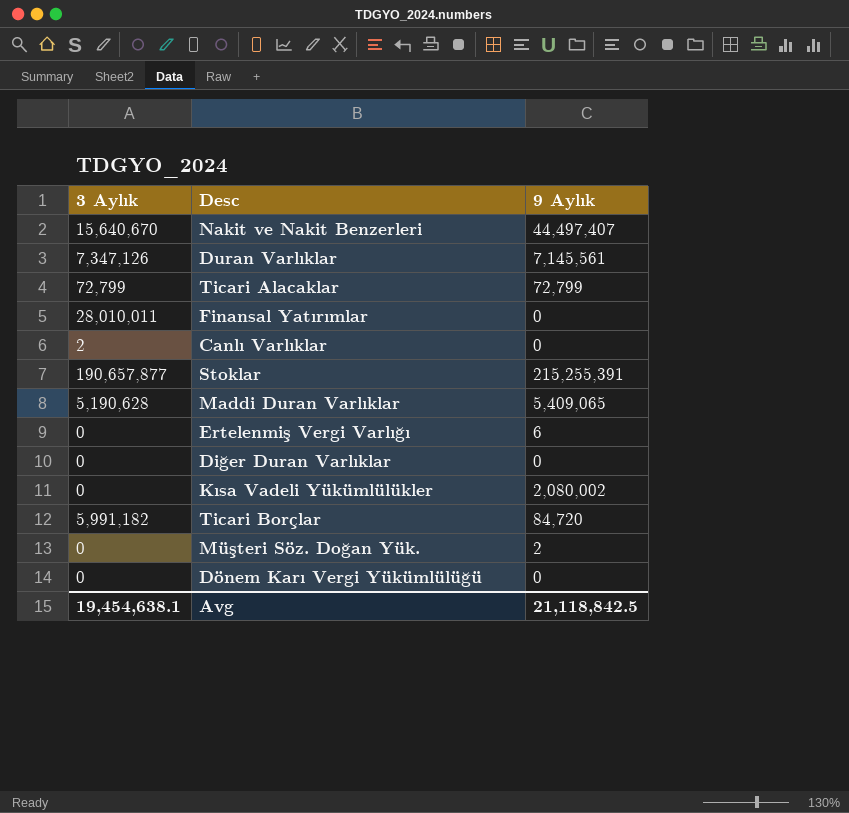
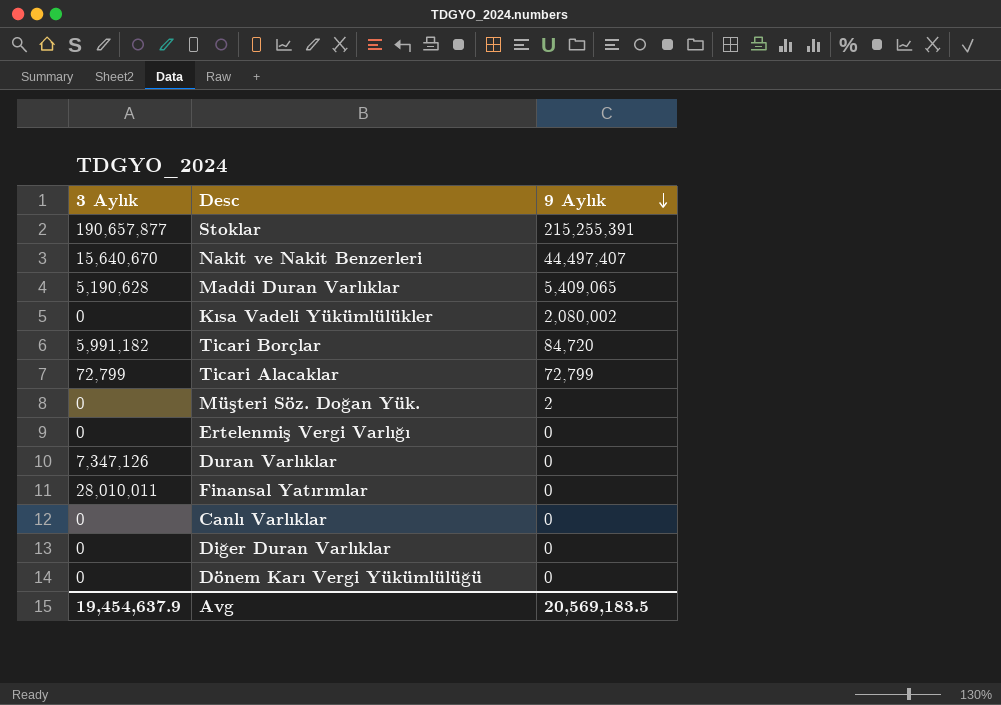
row order: none -> 9 Aylık descending
Ertelenmiş Vergi Varlığı | 9 Aylık: 6 -> 0
Duran Varlıklar | 9 Aylık: 7,145,561 -> 0
Canlı Varlıklar | 3 Aylık: 2 -> 0
Avg | 3 Aylık: 19,454,638.1 -> 19,454,637.9
Avg | 9 Aylık: 21,118,842.5 -> 20,569,183.5

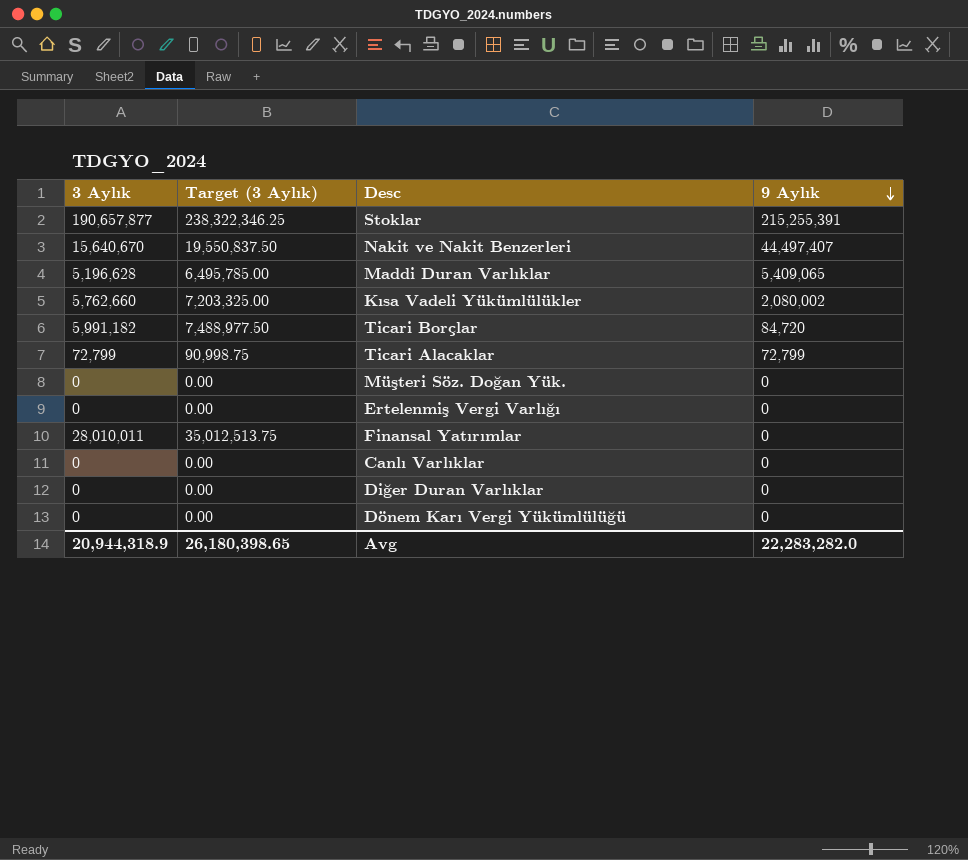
column Target (3 Aylık) | formula: none -> [3 Aylık] * 1.25
row Duran Varlıklar: 7,347,126 | 0 -> none
Maddi Duran Varlıklar | 3 Aylık: 5,190,628 -> 5,196,628
Kısa Vadeli Yükümlülükler | 3 Aylık: 0 -> 5,762,660
Müşteri Söz. Doğan Yük. | 9 Aylık: 2 -> 0
Avg | 3 Aylık: 19,454,637.9 -> 20,944,318.9
Avg | 9 Aylık: 20,569,183.5 -> 22,283,282.0

